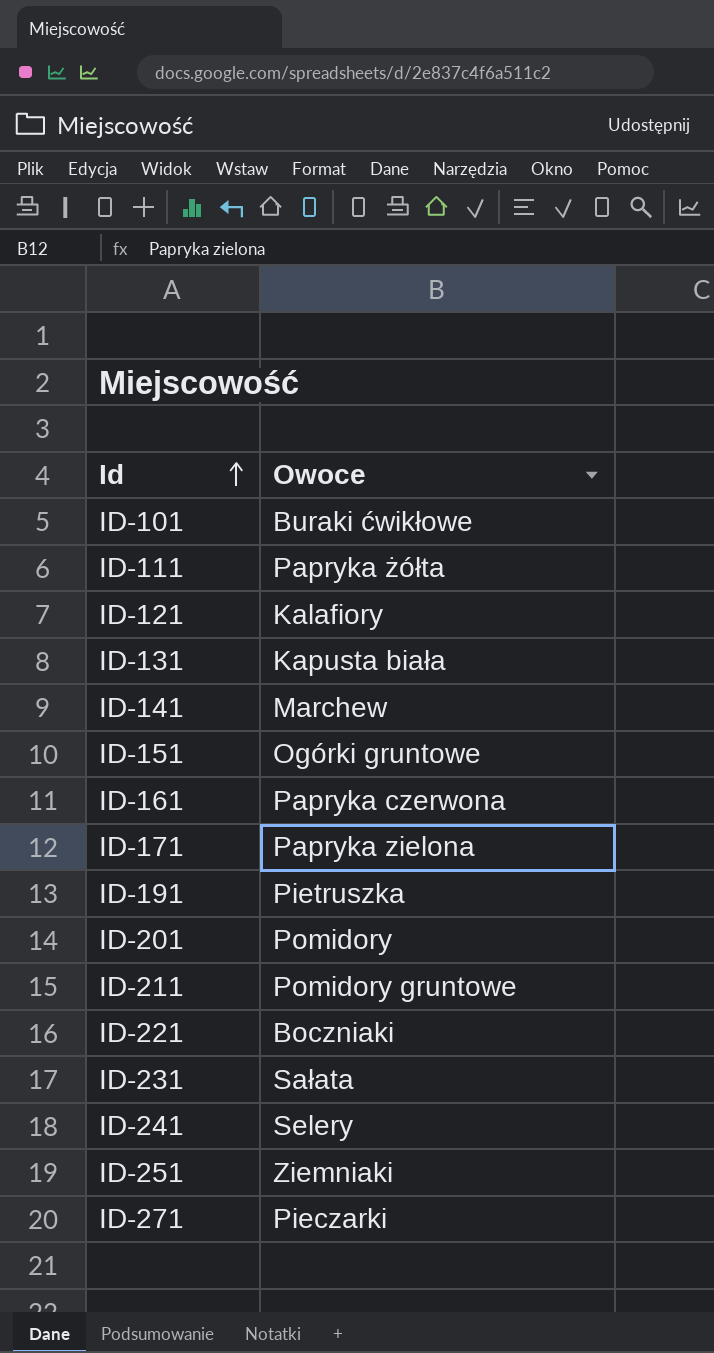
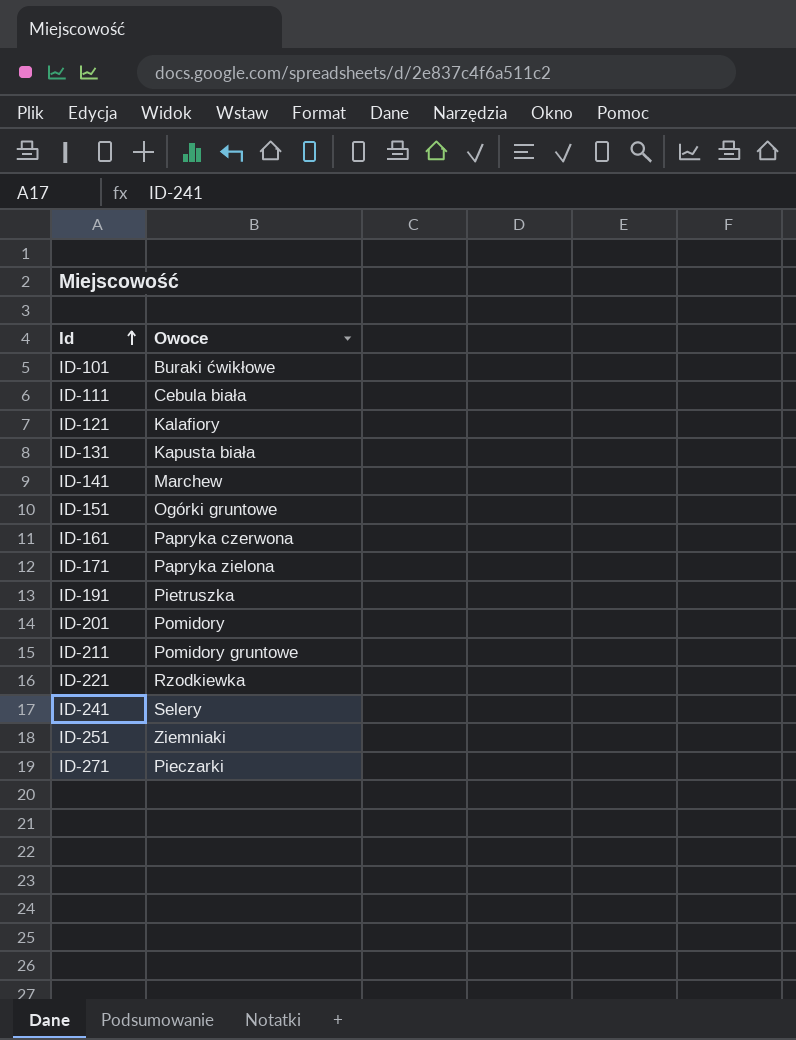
row ID-231: Sałata -> none
ID-111 | Owoce: Papryka żółta -> Cebula biała
ID-221 | Owoce: Boczniaki -> Rzodkiewka

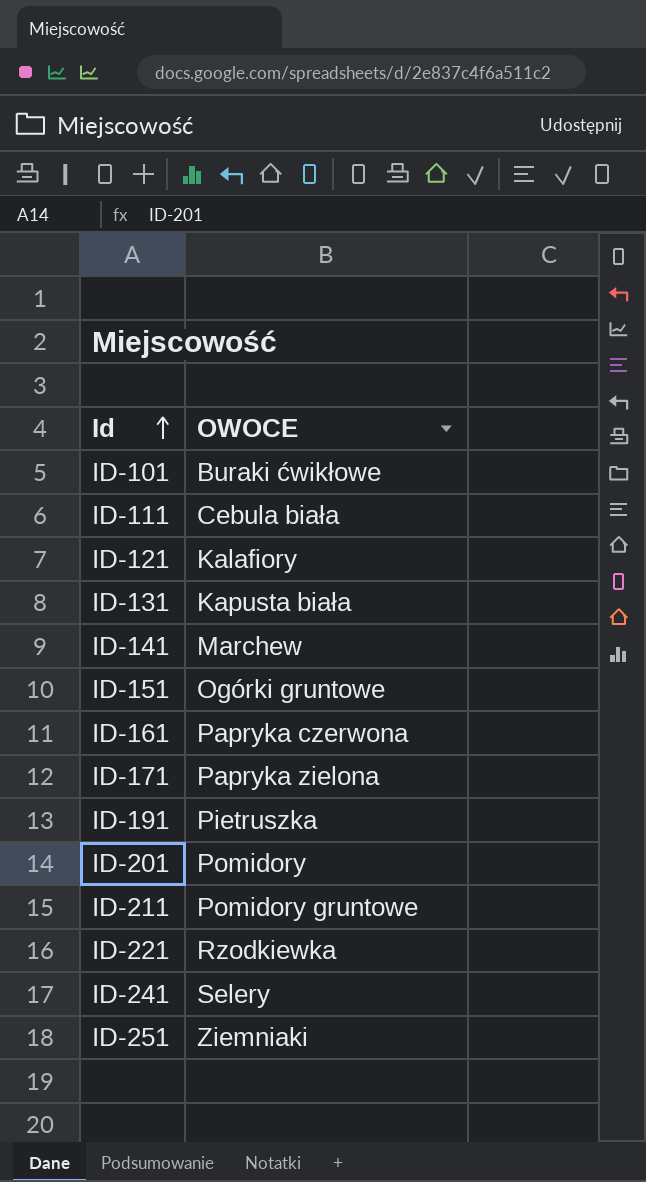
column name: Owoce -> OWOCE
row ID-271: Pieczarki -> none

